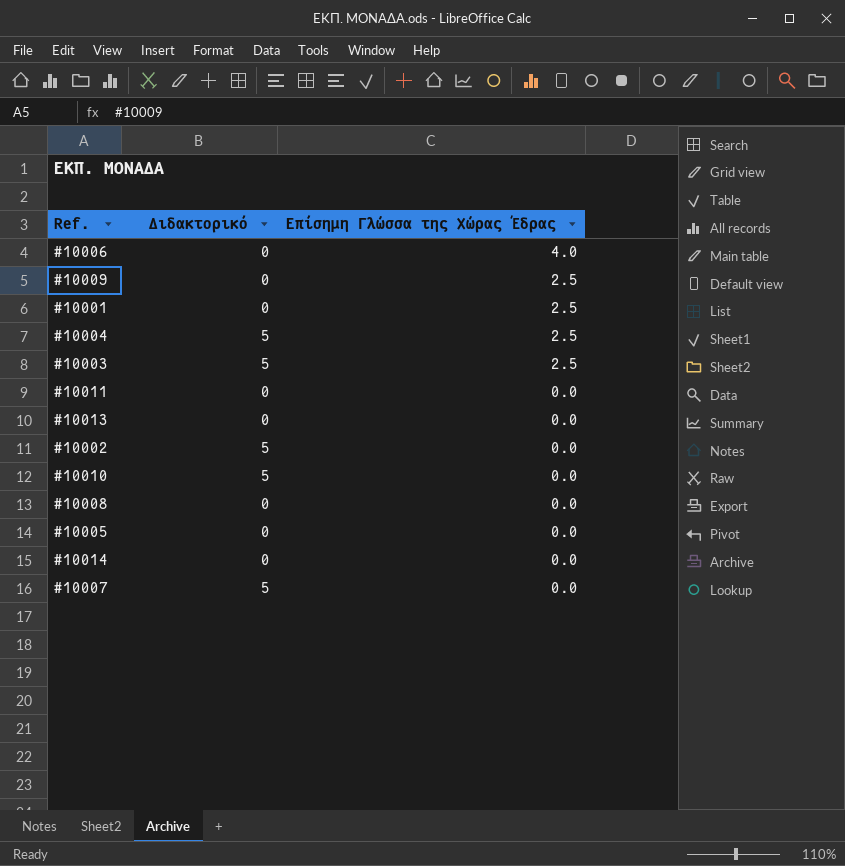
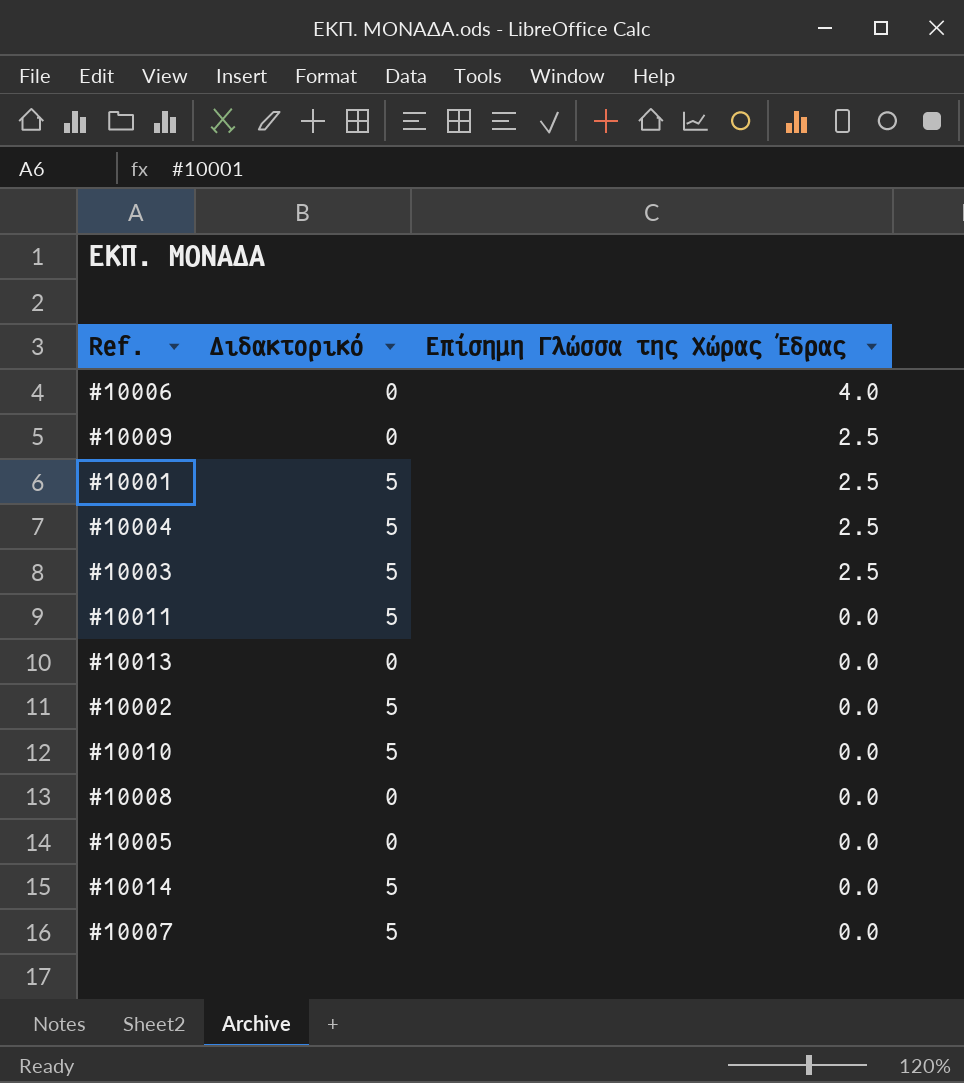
#10001 | Διδακτορικό: 0 -> 5
#10011 | Διδακτορικό: 0 -> 5
#10014 | Διδακτορικό: 0 -> 5

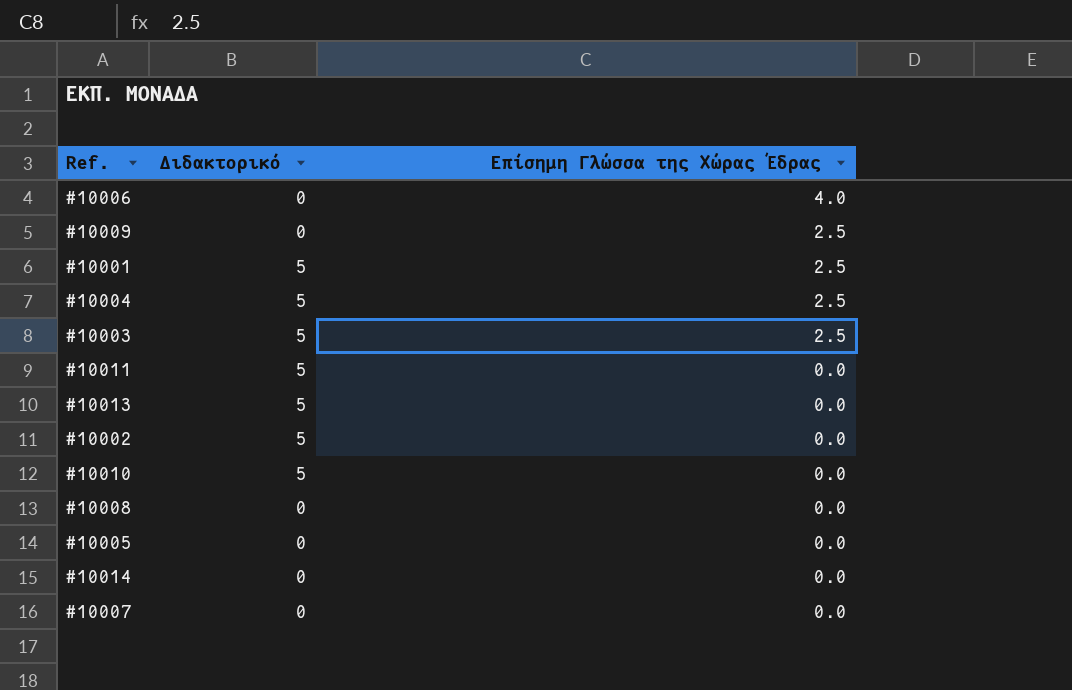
#10013 | Διδακτορικό: 0 -> 5
#10014 | Διδακτορικό: 5 -> 0
#10007 | Διδακτορικό: 5 -> 0

